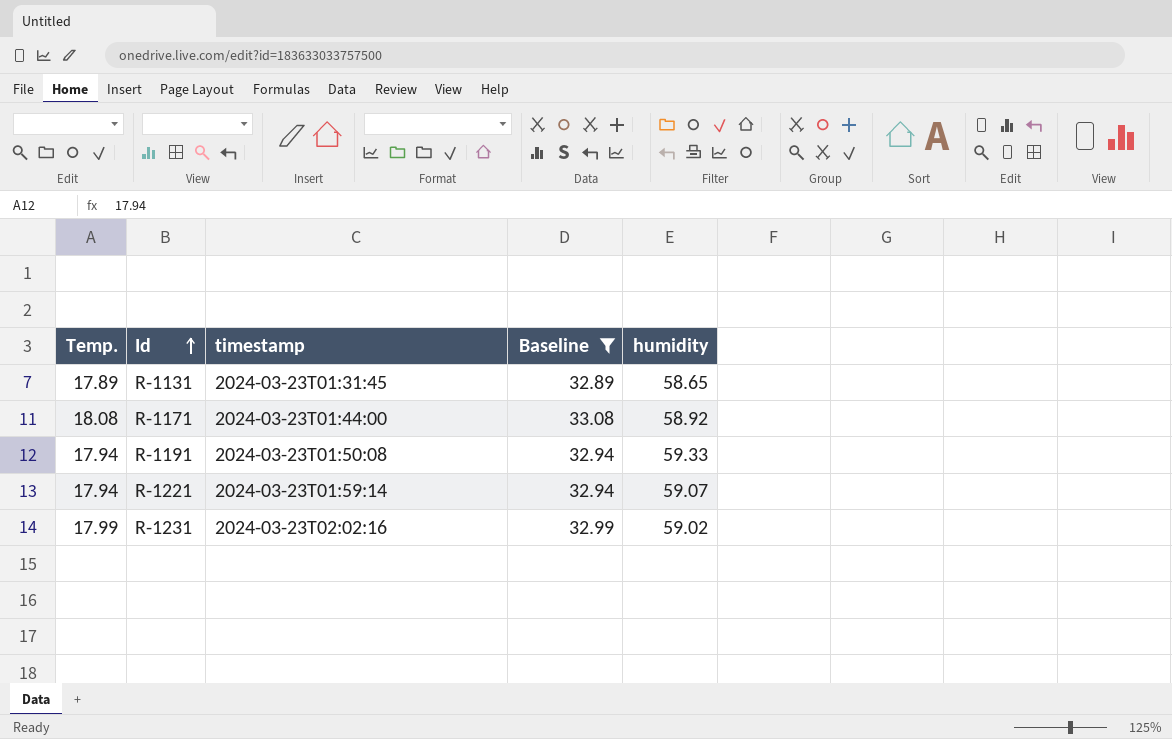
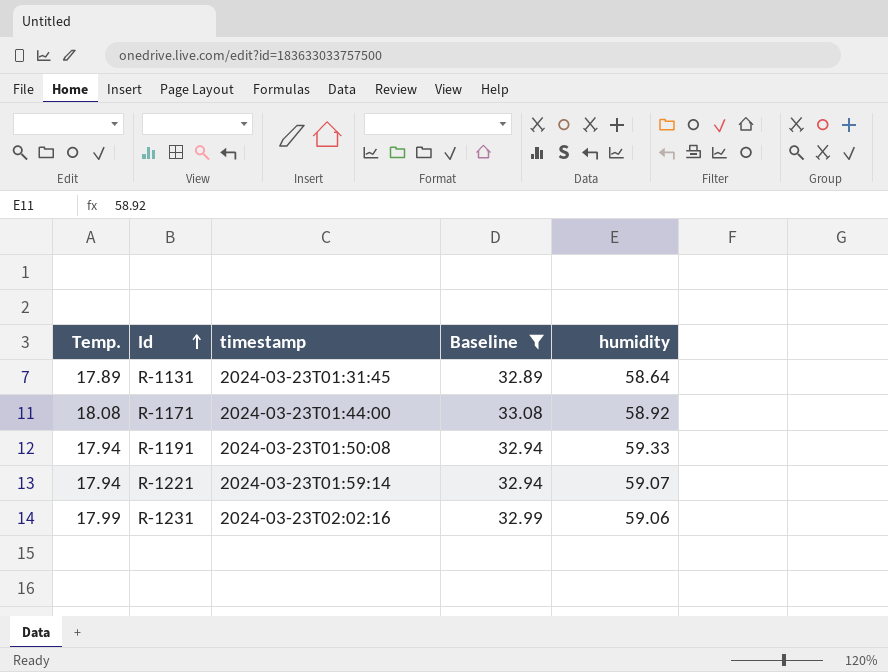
R-1131 | humidity: 58.65 -> 58.64
R-1231 | humidity: 59.02 -> 59.06

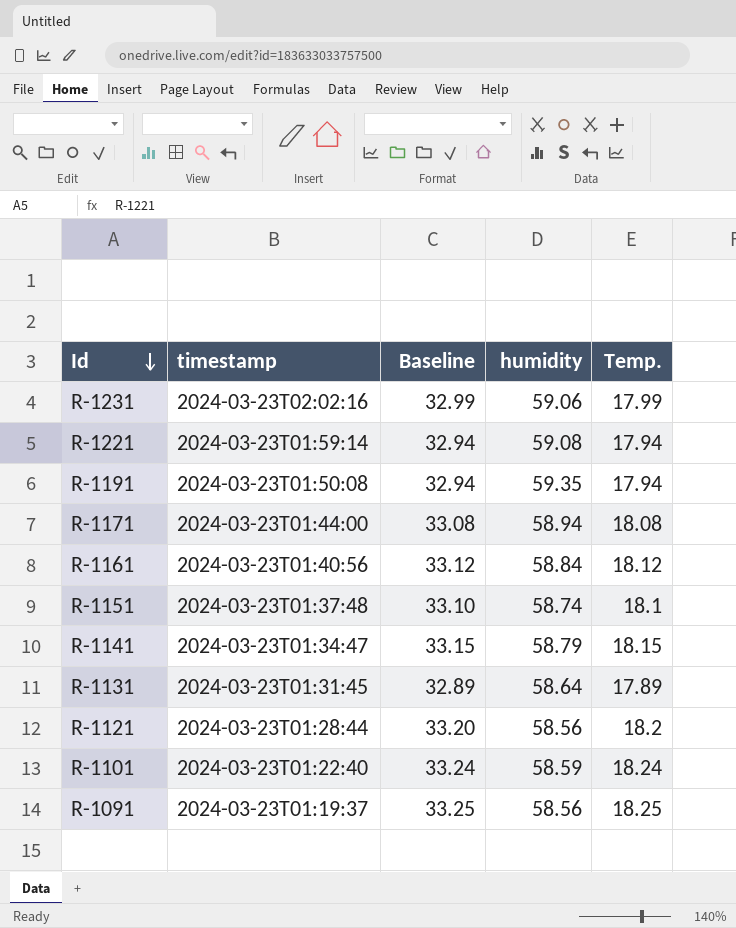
filter: Baseline <= 33.08 -> none
row order: Id ascending -> Id descending
column Temp. | position: 1 -> 5
R-1221 | humidity: 59.07 -> 59.08
R-1191 | humidity: 59.33 -> 59.35
R-1171 | humidity: 58.92 -> 58.94

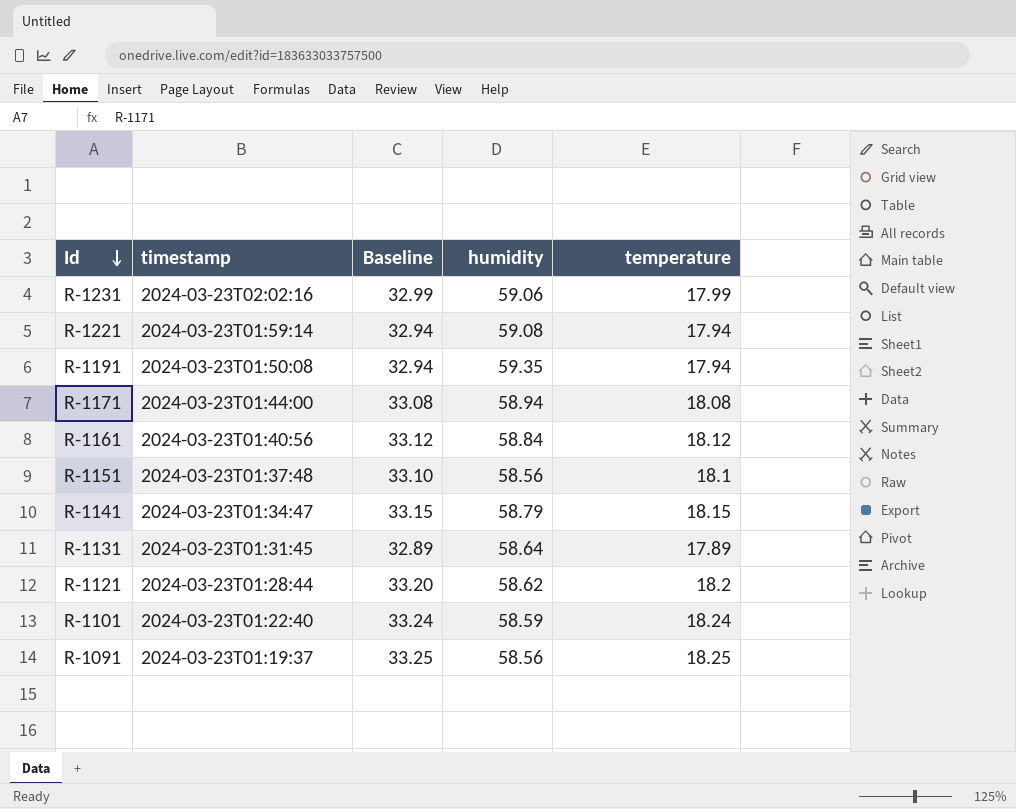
column name: Temp. -> temperature
R-1151 | humidity: 58.74 -> 58.56
R-1121 | humidity: 58.56 -> 58.62

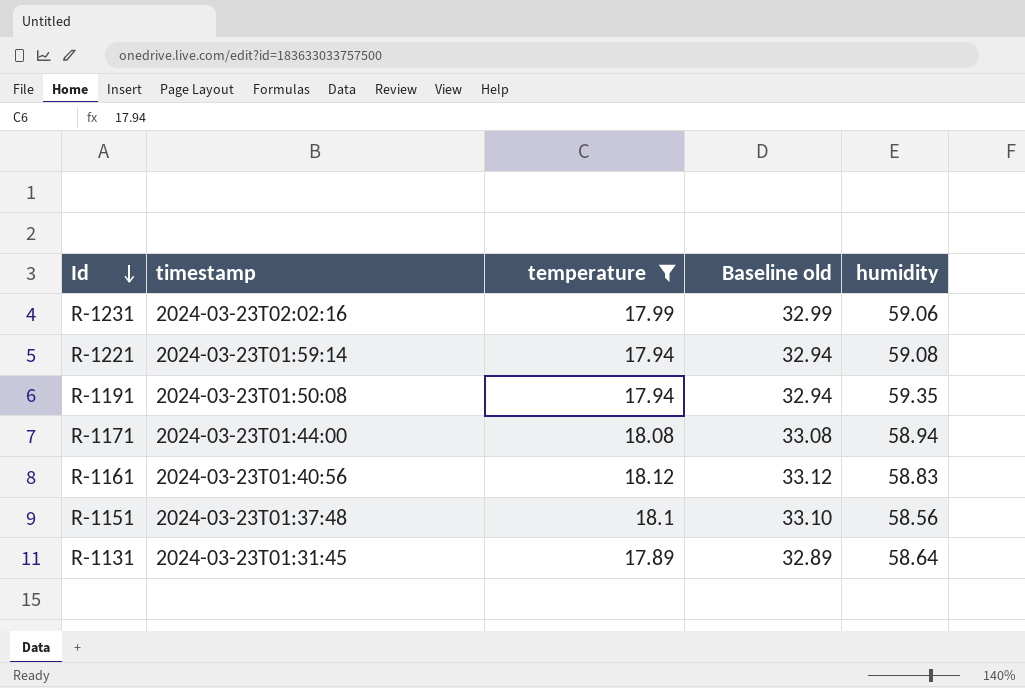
filter: none -> temperature <= 18.12
column temperature | position: 5 -> 3
column name: Baseline -> Baseline old
R-1161 | humidity: 58.84 -> 58.83

